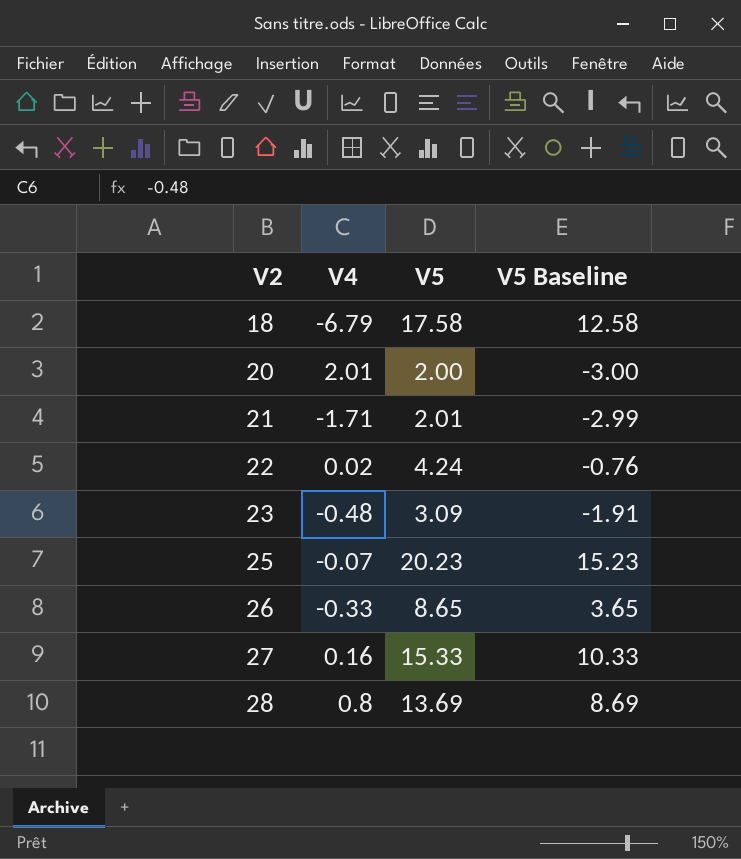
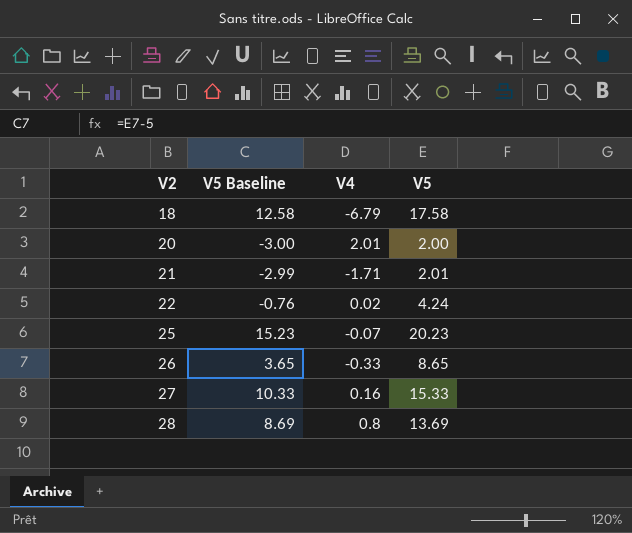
column V5 Baseline | position: 4 -> 2
row 23: -0.48 | 3.09 | -1.91 -> none

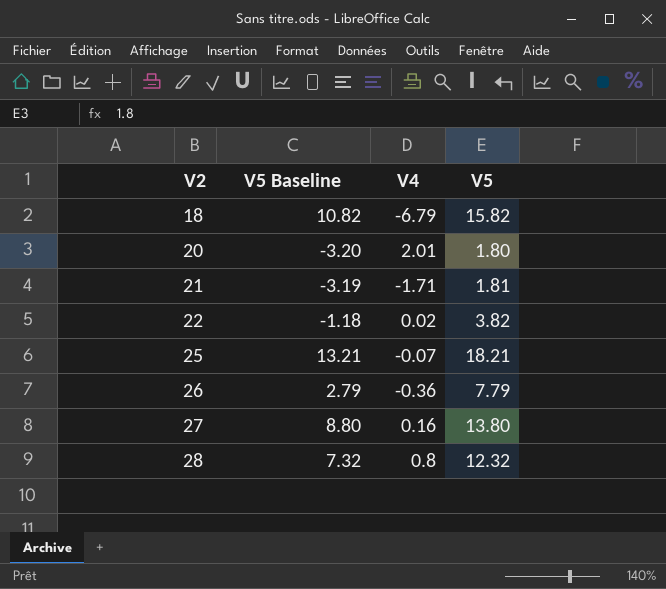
18 | V5 Baseline: 12.58 -> 10.82
18 | V5: 17.58 -> 15.82
20 | V5 Baseline: -3.00 -> -3.20
20 | V5: 2.00 -> 1.80
21 | V5 Baseline: -2.99 -> -3.19
21 | V5: 2.01 -> 1.81
22 | V5 Baseline: -0.76 -> -1.18
22 | V5: 4.24 -> 3.82
25 | V5 Baseline: 15.23 -> 13.21
25 | V5: 20.23 -> 18.21
26 | V5 Baseline: 3.65 -> 2.79
26 | V4: -0.33 -> -0.36
26 | V5: 8.65 -> 7.79
27 | V5 Baseline: 10.33 -> 8.80
27 | V5: 15.33 -> 13.80
28 | V5 Baseline: 8.69 -> 7.32
28 | V5: 13.69 -> 12.32

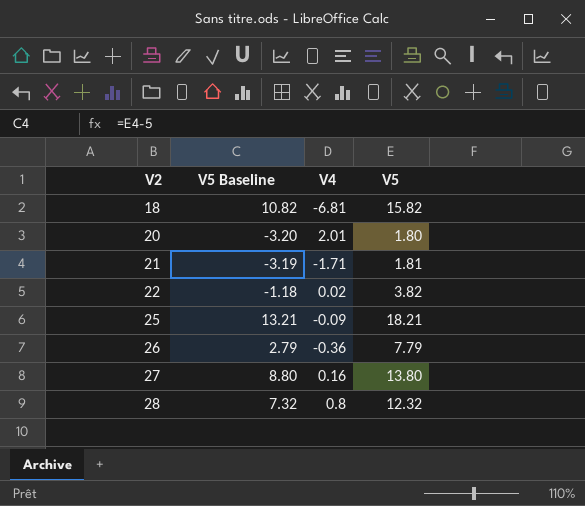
18 | V4: -6.79 -> -6.81
25 | V4: -0.07 -> -0.09

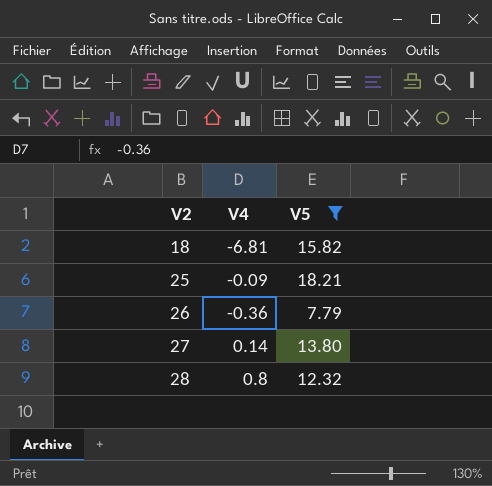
filter: none -> V5 >= 7.79
column V5 Baseline | formula: [V5] - 5 -> none
27 | V4: 0.16 -> 0.14

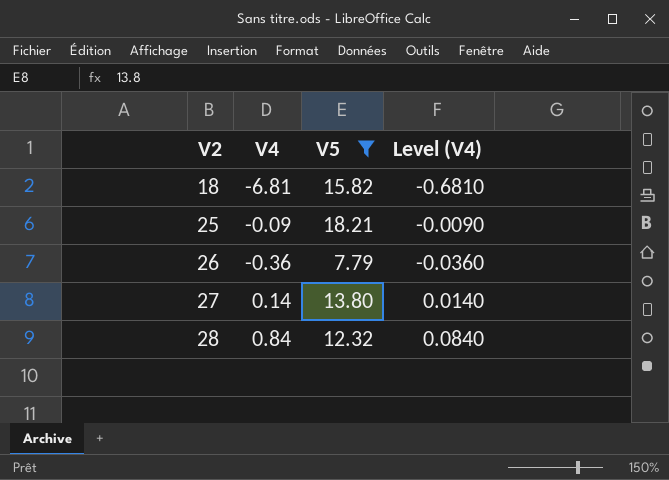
column Level (V4) | formula: none -> [V4] * 0.1
28 | V4: 0.8 -> 0.84

